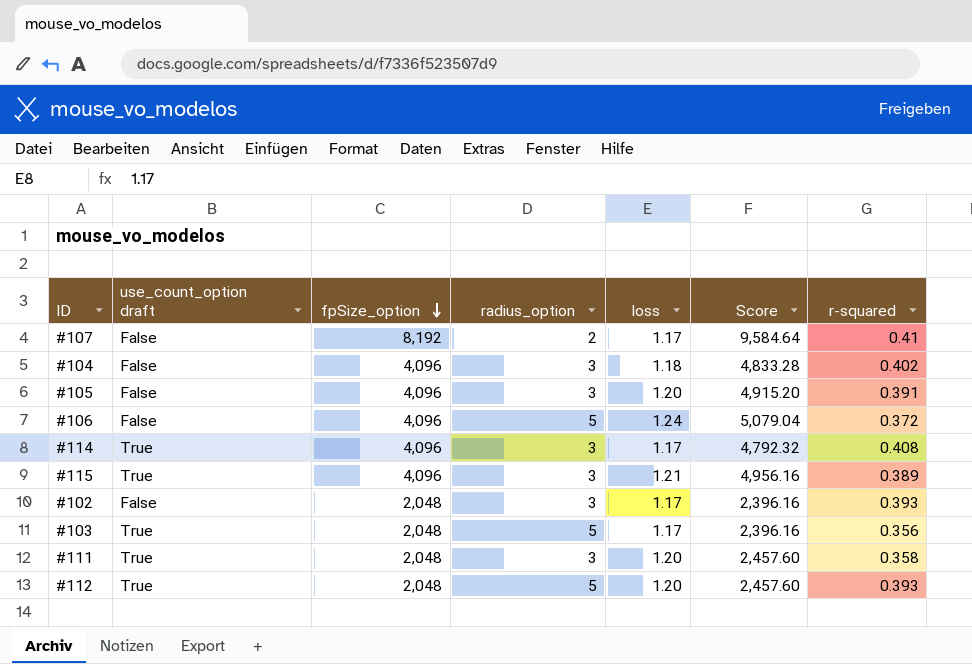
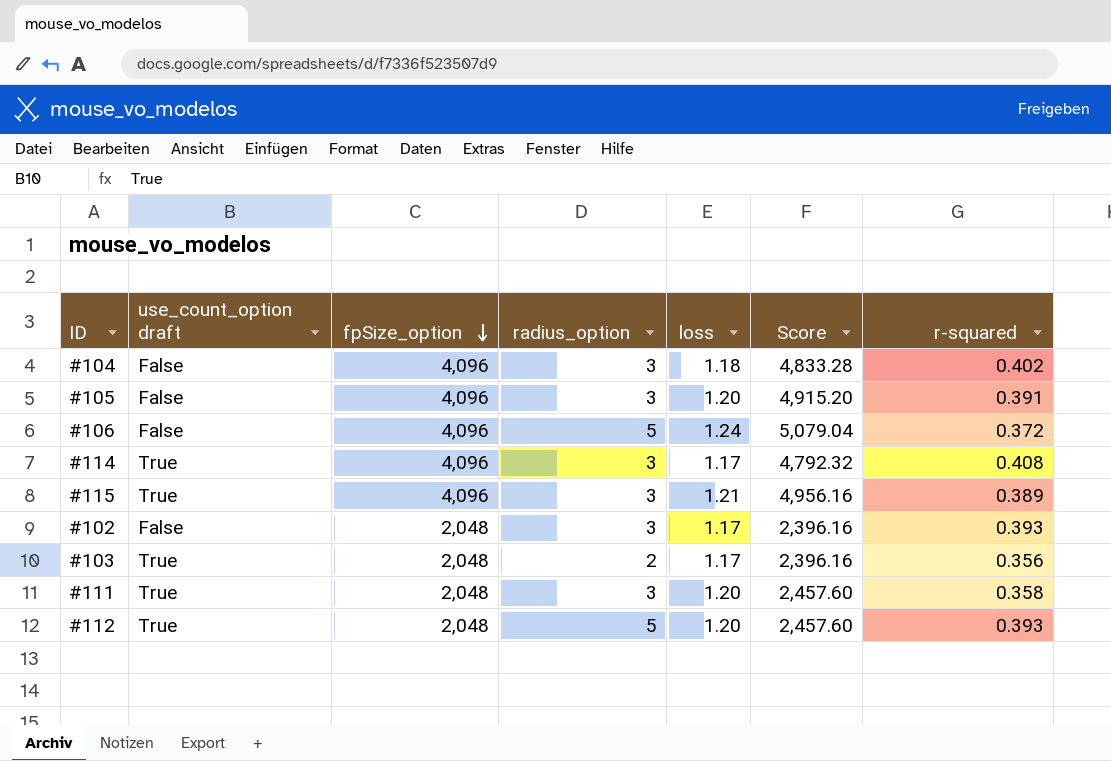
row #107: False | 8,192 | 2 | 1.17 | 9,584.64 | 0.41 -> none
#103 | radius_option: 5 -> 2

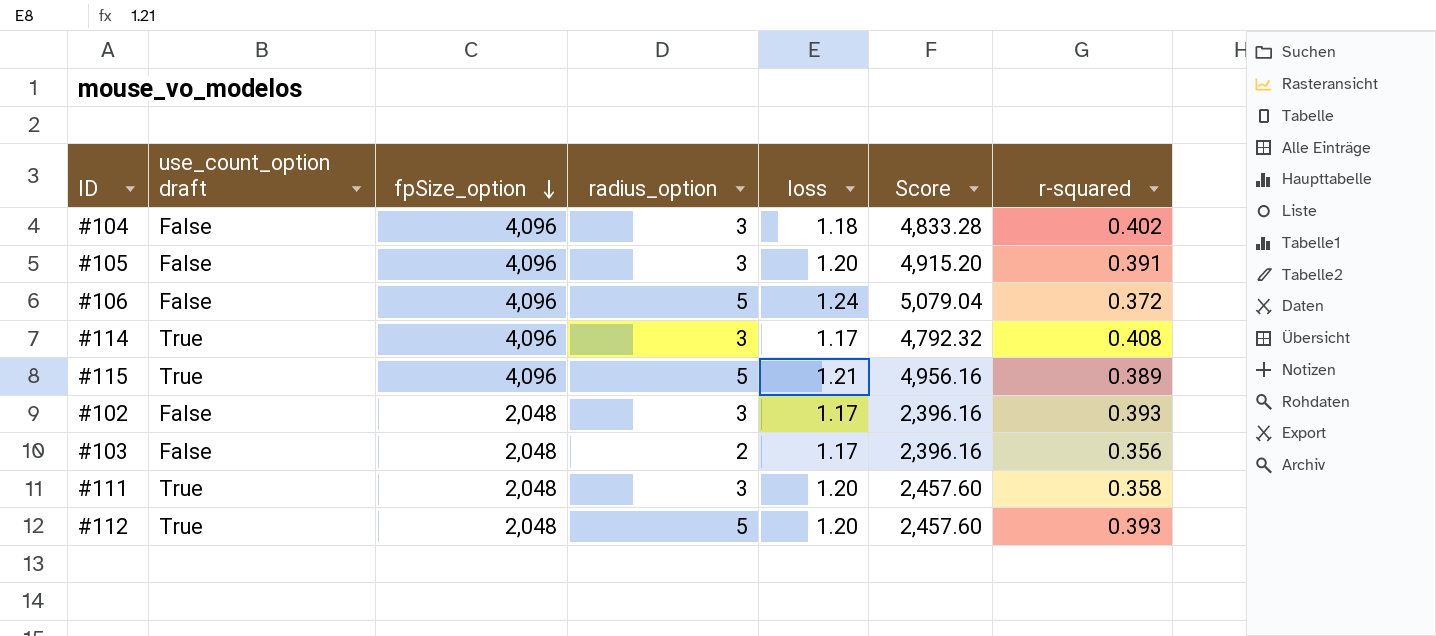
#115 | radius_option: 3 -> 5
#103 | use_count_option draft: True -> False

